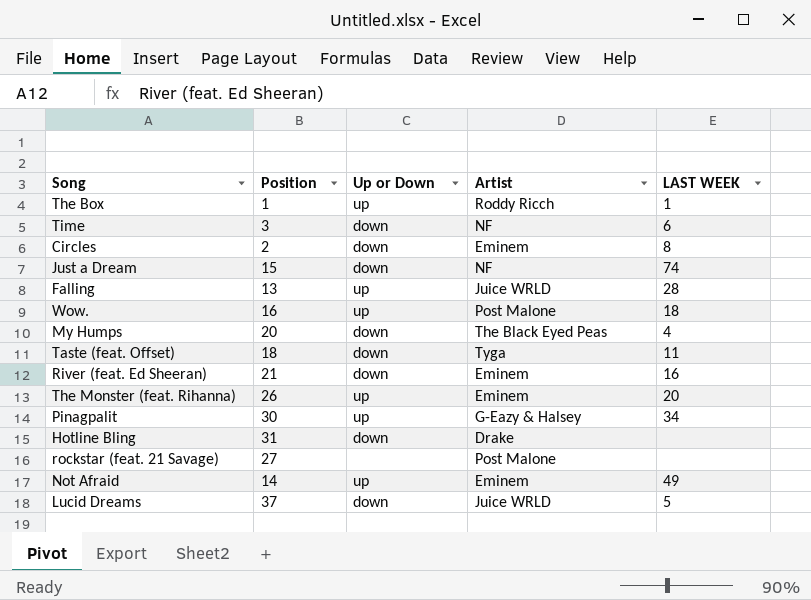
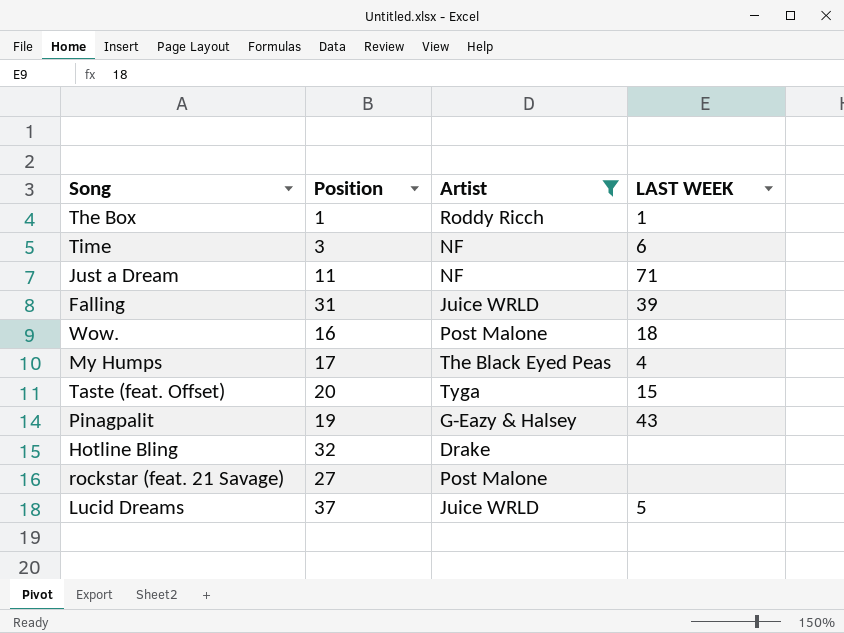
filter: none -> Artist != Eminem
column Up or Down | position: 3 -> none
Just a Dream | Position: 15 -> 11
Just a Dream | LAST WEEK: 74 -> 71
Falling | Position: 13 -> 31
Falling | LAST WEEK: 28 -> 39
My Humps | Position: 20 -> 17
Taste (feat. Offset) | Position: 18 -> 20
Taste (feat. Offset) | LAST WEEK: 11 -> 15
Pinagpalit | Position: 30 -> 19
Pinagpalit | LAST WEEK: 34 -> 43
Hotline Bling | Position: 31 -> 32

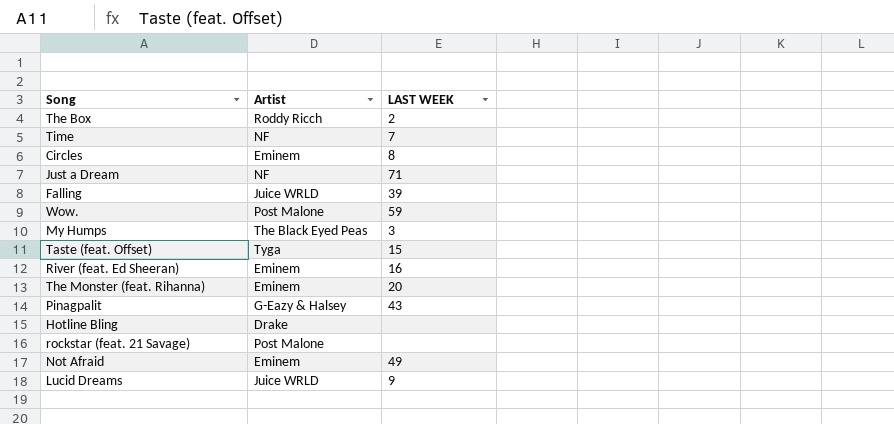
filter: Artist != Eminem -> none
column Position | position: 2 -> none
The Box | LAST WEEK: 1 -> 2
Time | LAST WEEK: 6 -> 7
Wow. | LAST WEEK: 18 -> 59
My Humps | LAST WEEK: 4 -> 3
Lucid Dreams | LAST WEEK: 5 -> 9

